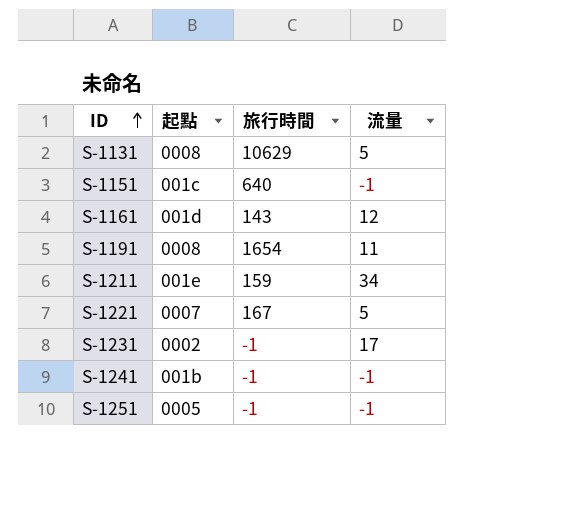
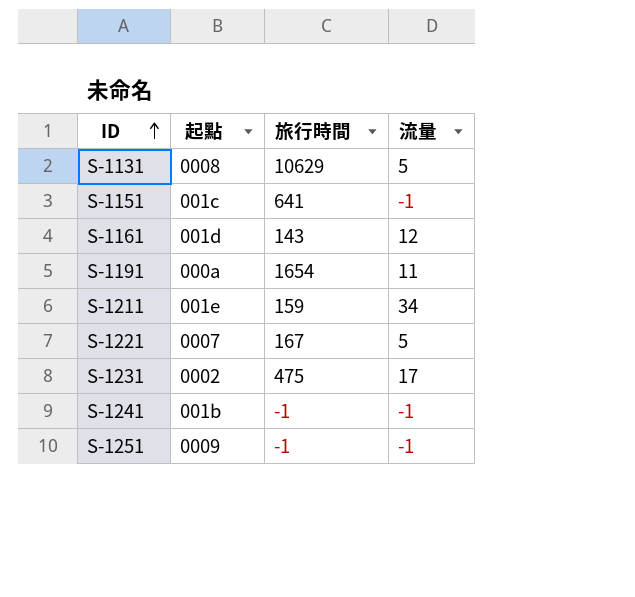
S-1151 | 旅行時間: 640 -> 641
S-1191 | 起點: 0008 -> 000a
S-1231 | 旅行時間: -1 -> 475
S-1251 | 起點: 0005 -> 0009

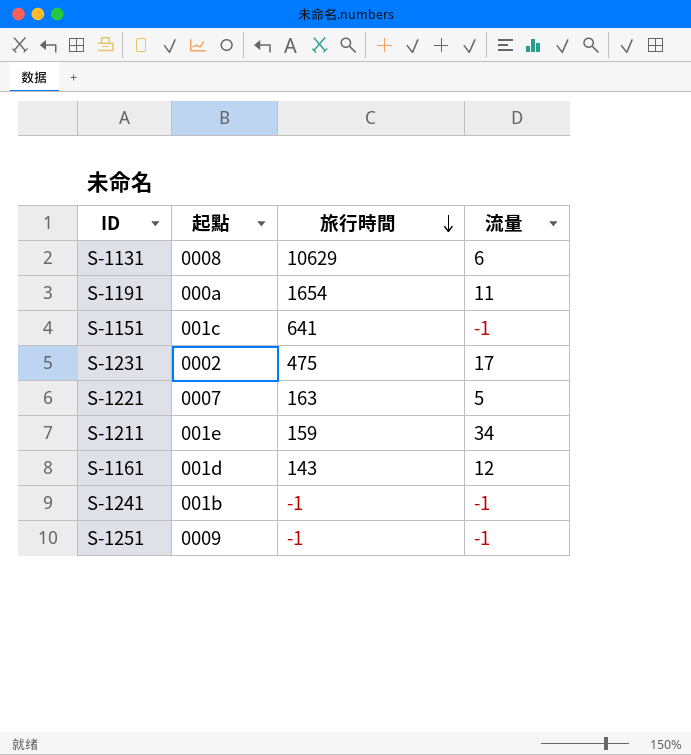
row order: ID ascending -> 旅行時間 descending
S-1131 | 流量: 5 -> 6
S-1221 | 旅行時間: 167 -> 163

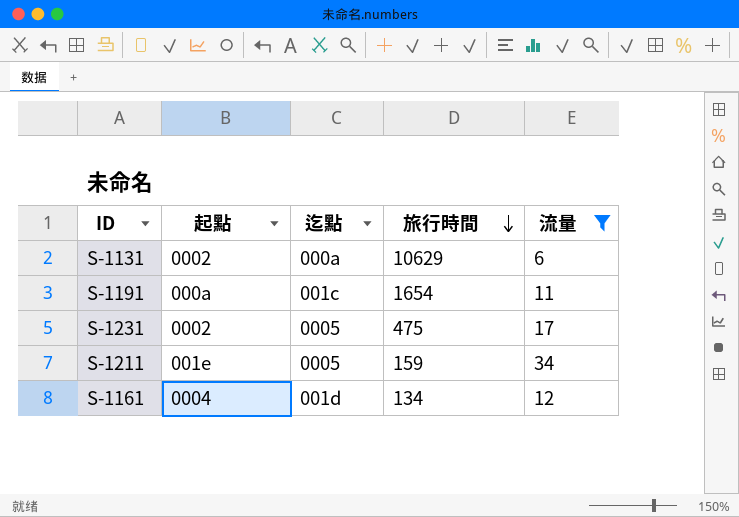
filter: none -> 流量 >= 6
column 迄點 | position: none -> 3
S-1131 | 起點: 0008 -> 0002
S-1161 | 起點: 001d -> 0004
S-1161 | 旅行時間: 143 -> 134

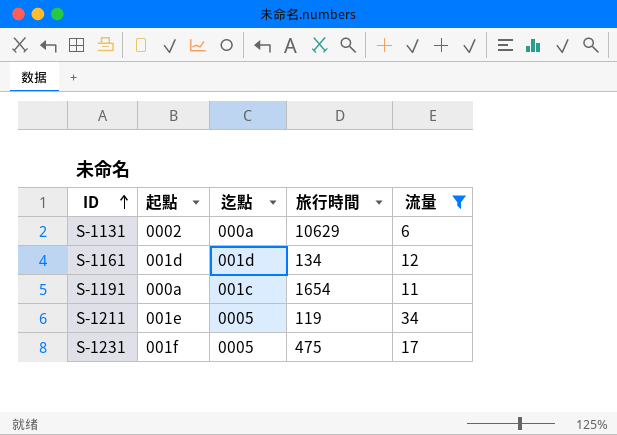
row order: 旅行時間 descending -> ID ascending
S-1161 | 起點: 0004 -> 001d
S-1211 | 旅行時間: 159 -> 119
S-1231 | 起點: 0002 -> 001f

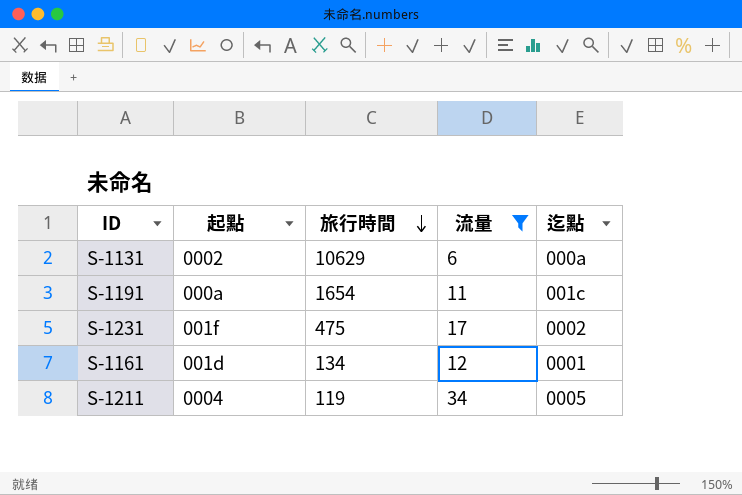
row order: ID ascending -> 旅行時間 descending
column 迄點 | position: 3 -> 5
S-1231 | 迄點: 0005 -> 0002
S-1161 | 迄點: 001d -> 0001
S-1211 | 起點: 001e -> 0004

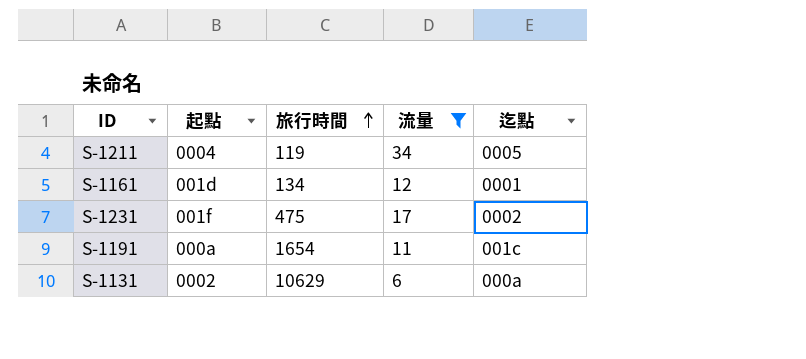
row order: 旅行時間 descending -> 旅行時間 ascending

